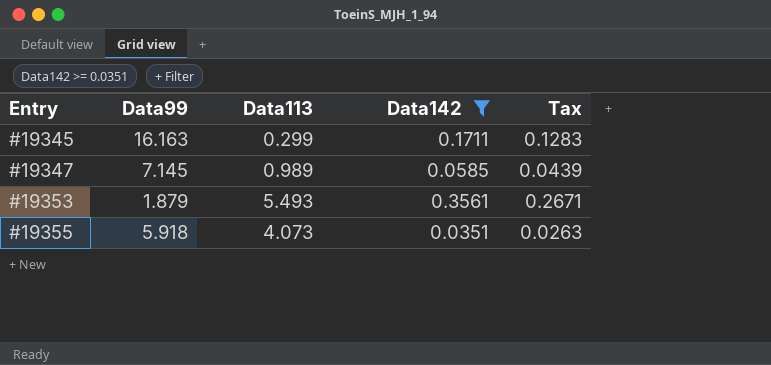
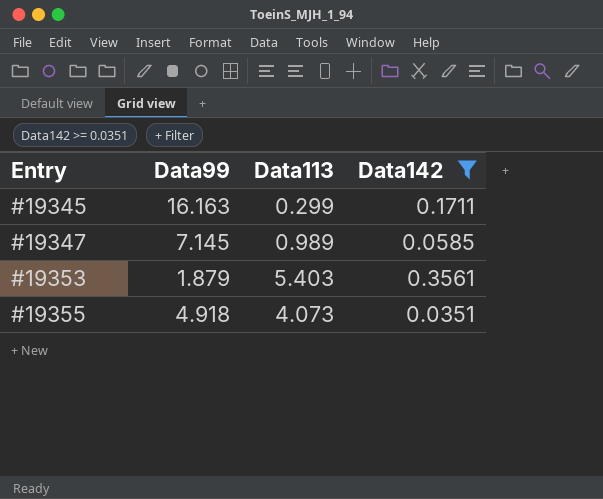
column Tax | formula: [Data142] * 0.75 -> none
#19353 | Data113: 5.493 -> 5.403
#19355 | Data99: 5.918 -> 4.918

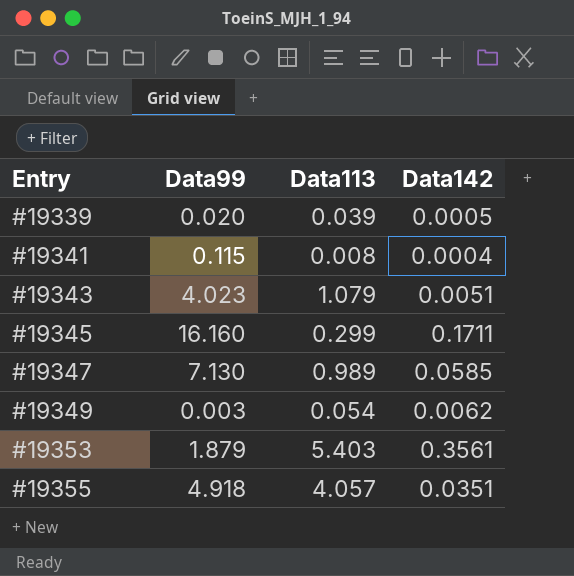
filter: Data142 >= 0.0351 -> none
#19345 | Data99: 16.163 -> 16.160
#19347 | Data99: 7.145 -> 7.130
#19355 | Data113: 4.073 -> 4.057

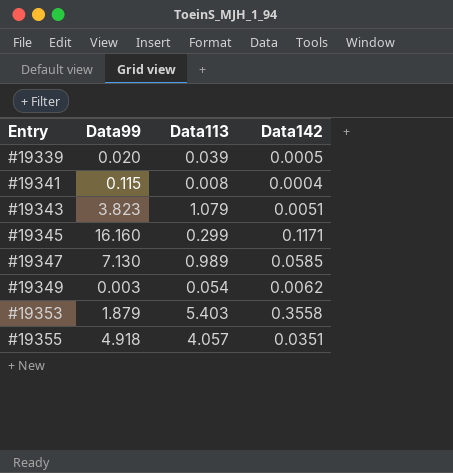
#19343 | Data99: 4.023 -> 3.823
#19345 | Data142: 0.1711 -> 0.1171
#19353 | Data142: 0.3561 -> 0.3558

